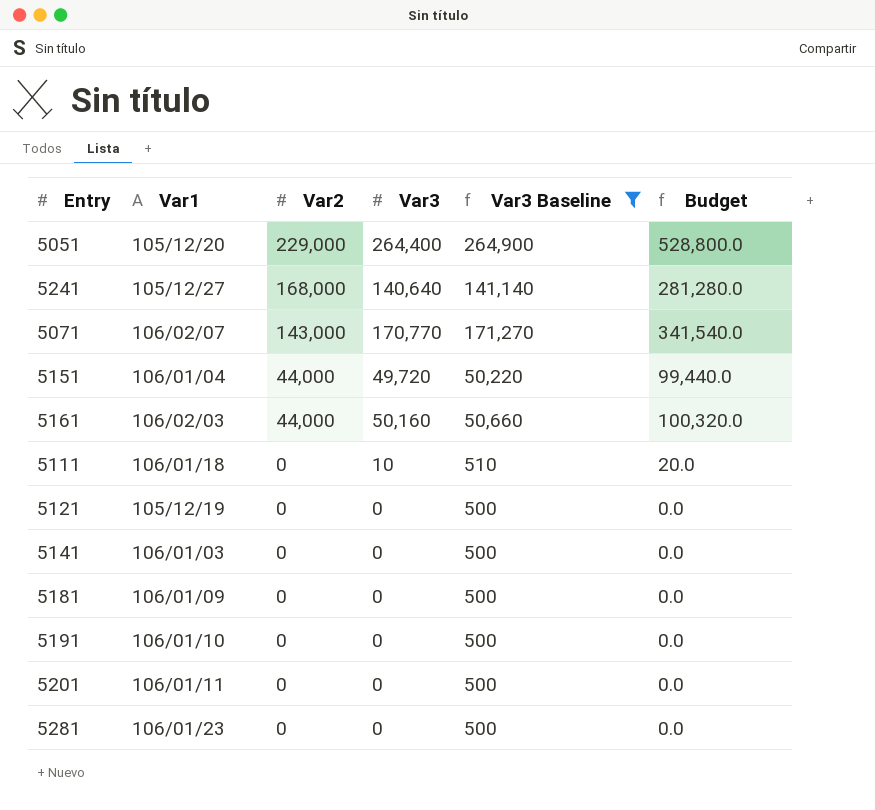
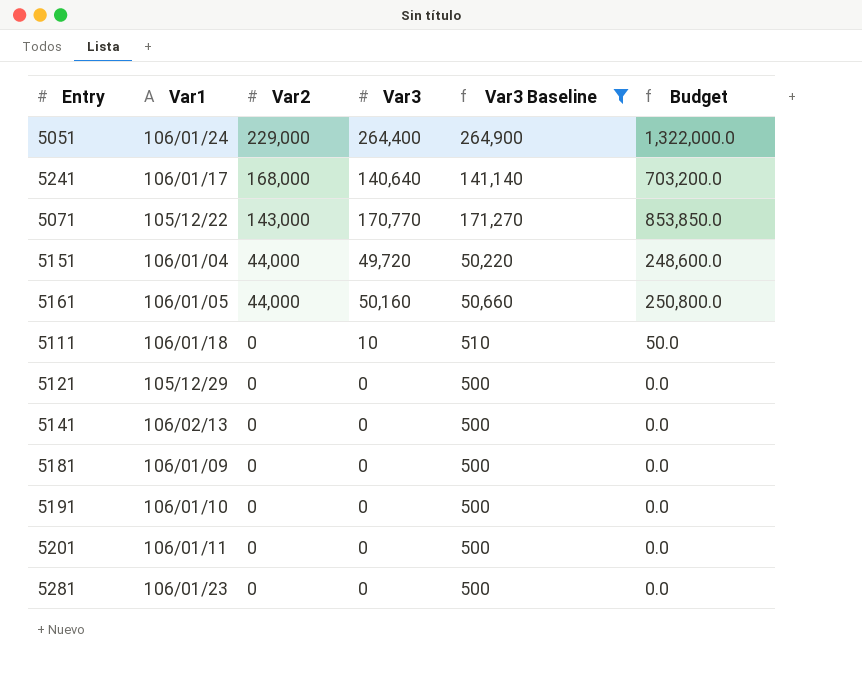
column Budget | formula: [Var3] * 2 -> [Var3] * 5
5051 | Var1: 105/12/20 -> 106/01/24
5241 | Var1: 105/12/27 -> 106/01/17
5071 | Var1: 106/02/07 -> 105/12/22
5161 | Var1: 106/02/03 -> 106/01/05
5121 | Var1: 105/12/19 -> 105/12/29
5141 | Var1: 106/01/03 -> 106/02/13

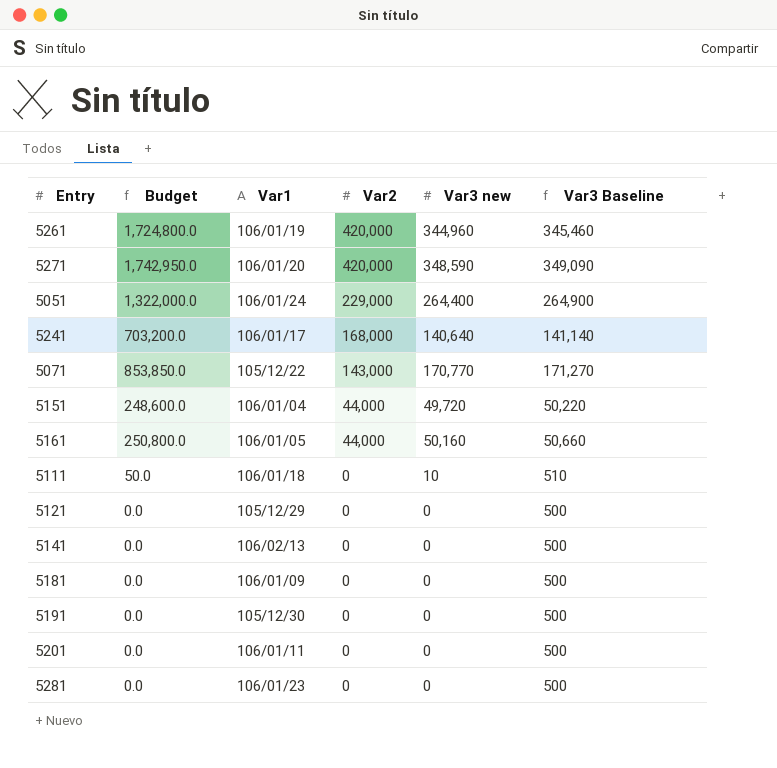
filter: Var3 Baseline <= 264,900 -> none
column Budget | position: 6 -> 2
column name: Var3 -> Var3 new
5191 | Var1: 106/01/10 -> 105/12/30

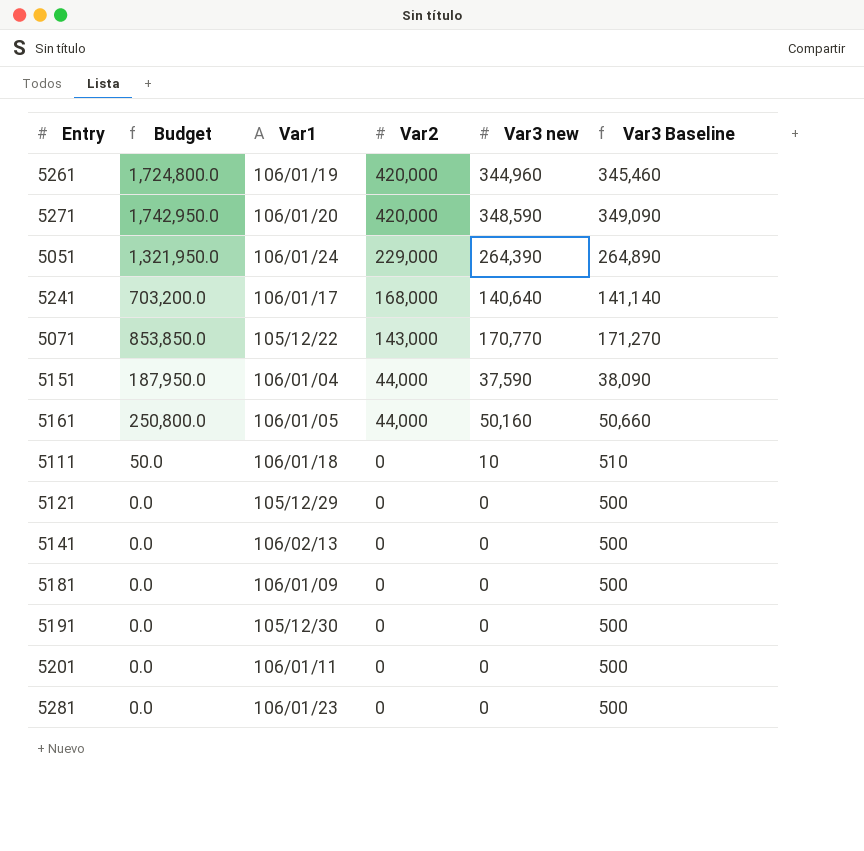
5051 | Budget: 1,322,000.0 -> 1,321,950.0
5051 | Var3 new: 264,400 -> 264,390
5051 | Var3 Baseline: 264,900 -> 264,890
5151 | Budget: 248,600.0 -> 187,950.0
5151 | Var3 new: 49,720 -> 37,590
5151 | Var3 Baseline: 50,220 -> 38,090

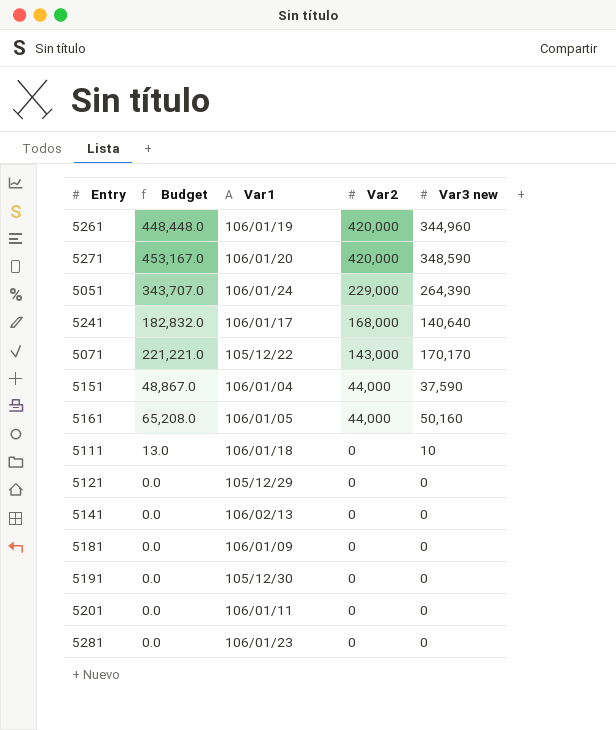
column Var3 Baseline | formula: [Var3 new] + 500 -> none
column Budget | formula: [Var3 new] * 5 -> [Var3 new] * 1.3
5071 | Var3 new: 170,770 -> 170,170

